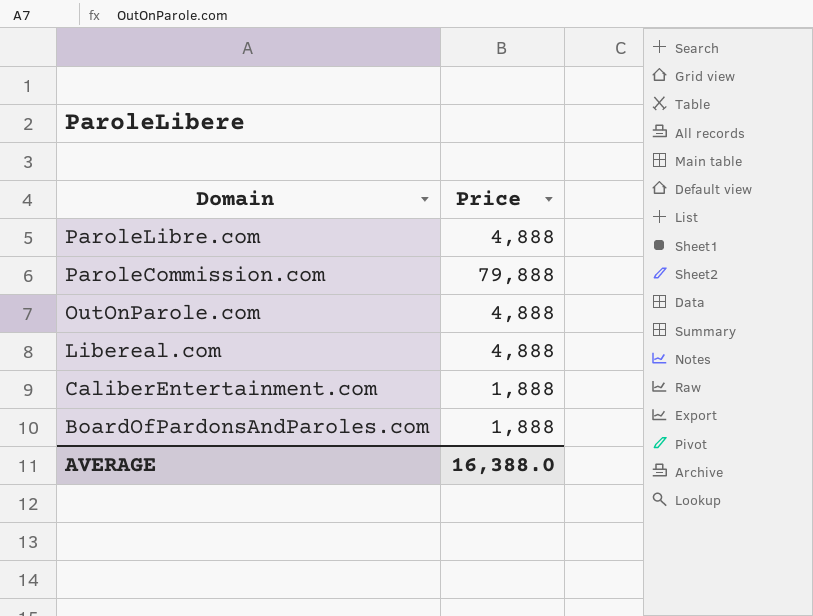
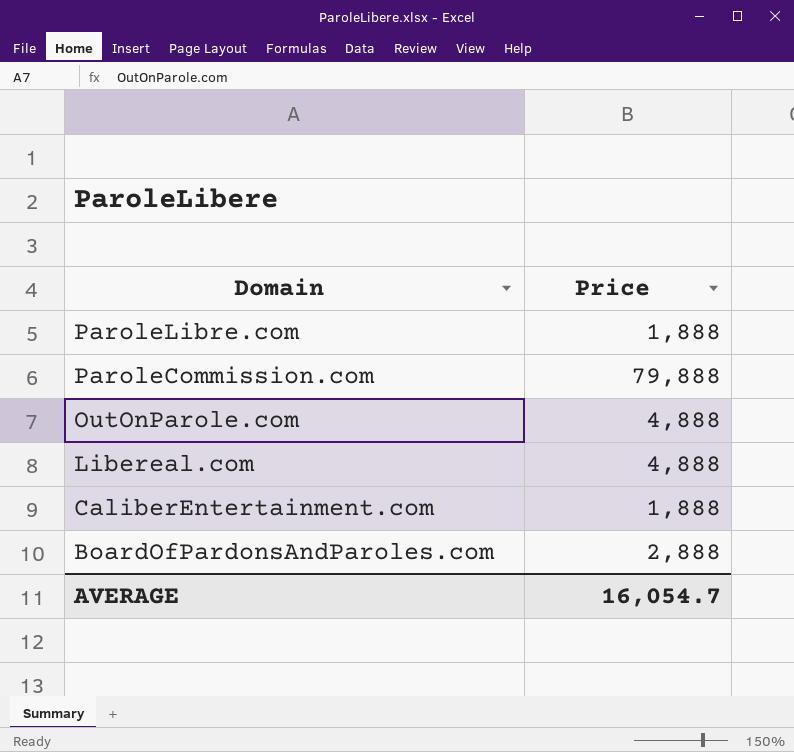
ParoleLibre.com | Price: 4,888 -> 1,888
BoardOfPardonsAndParoles.com | Price: 1,888 -> 2,888
AVERAGE | Price: 16,388.0 -> 16,054.7

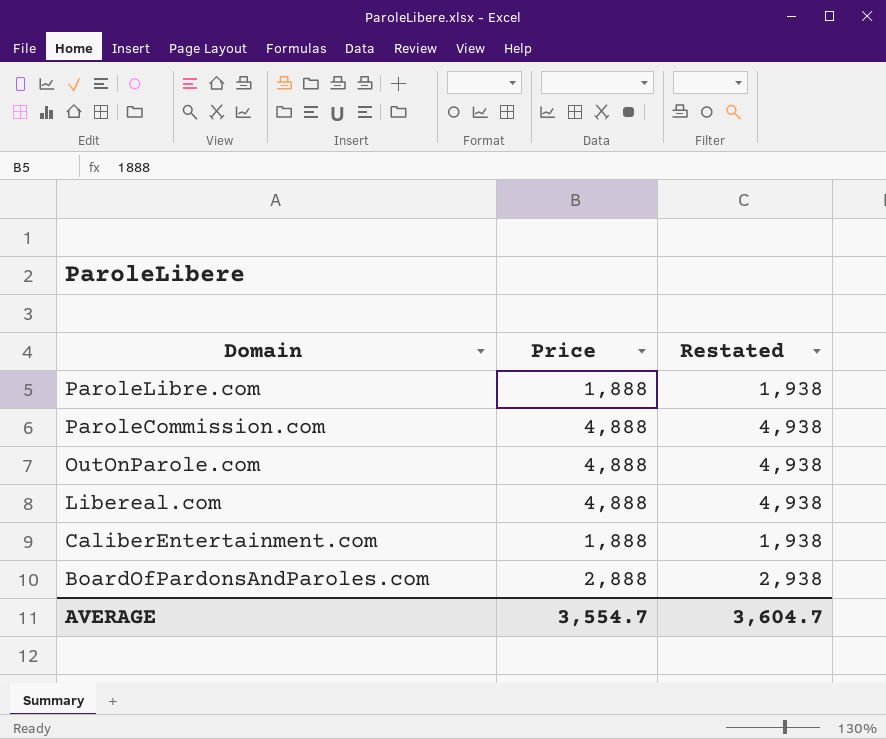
column Restated | formula: none -> [Price] + 50
ParoleCommission.com | Price: 79,888 -> 4,888
AVERAGE | Price: 16,054.7 -> 3,554.7

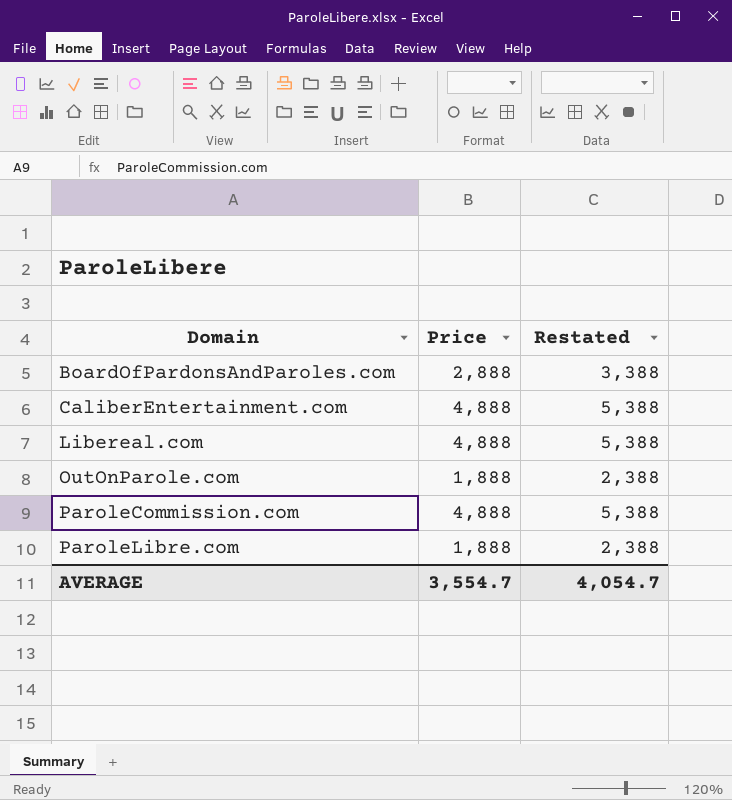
row order: Domain descending -> Domain ascending
column Restated | formula: [Price] + 50 -> [Price] + 500
CaliberEntertainment.com | Price: 1,888 -> 4,888
OutOnParole.com | Price: 4,888 -> 1,888
AVERAGE | Restated: 3,604.7 -> 4,054.7

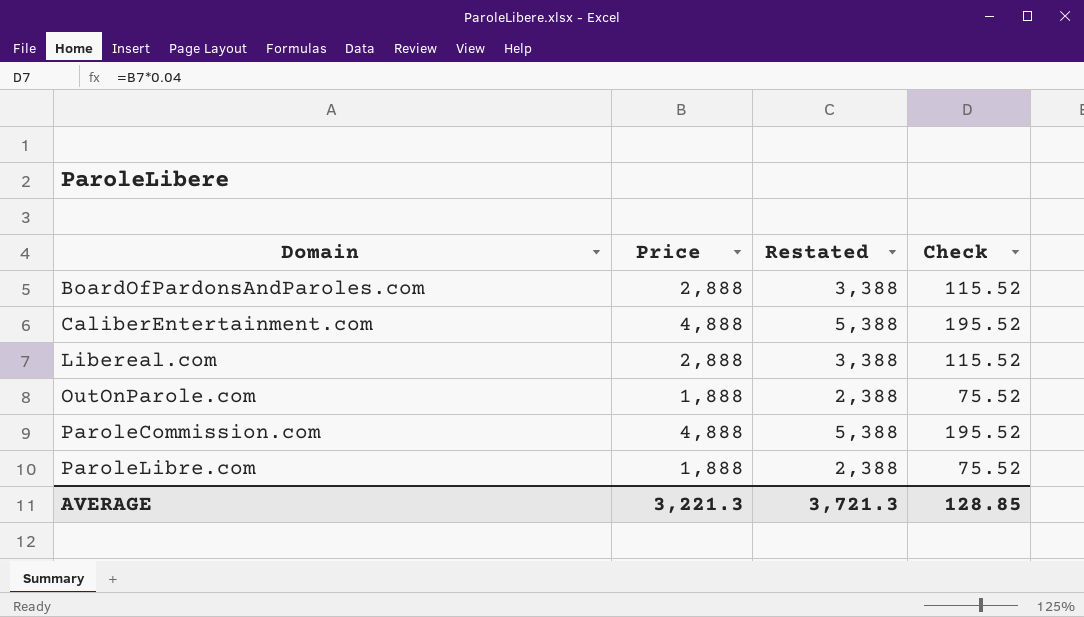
column Check | formula: none -> [Price] * 0.04
Libereal.com | Price: 4,888 -> 2,888
Libereal.com | Restated: 5,388 -> 3,388
AVERAGE | Price: 3,554.7 -> 3,221.3
AVERAGE | Restated: 4,054.7 -> 3,721.3

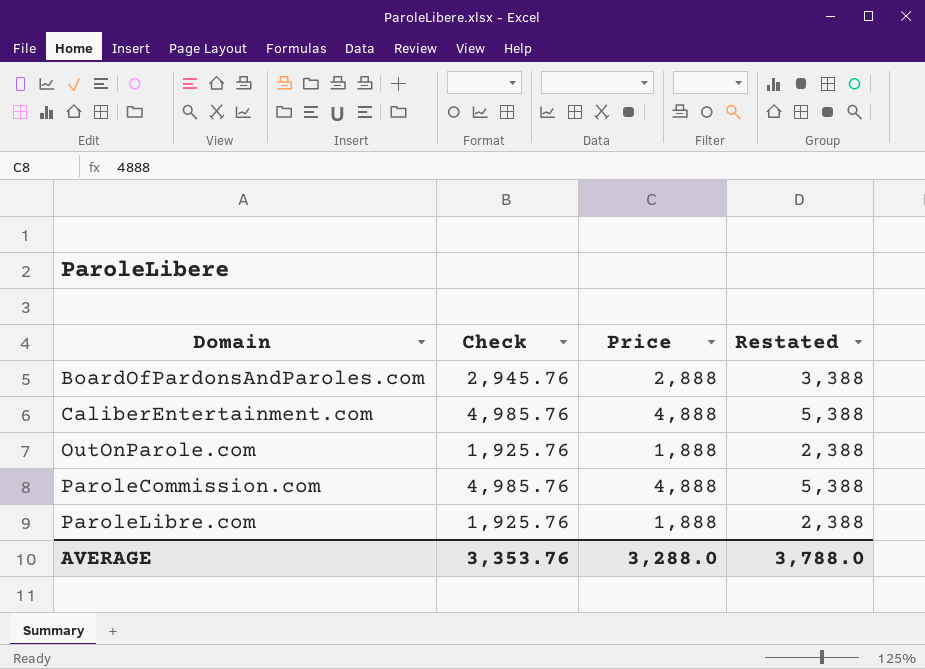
column Check | formula: [Price] * 0.04 -> [Price] * 1.02
column Check | position: 4 -> 2
row Libereal.com: 2,888 | 3,388 | 115.52 -> none
AVERAGE | Check: 128.85 -> 3,353.76
AVERAGE | Price: 3,221.3 -> 3,288.0
AVERAGE | Restated: 3,721.3 -> 3,788.0

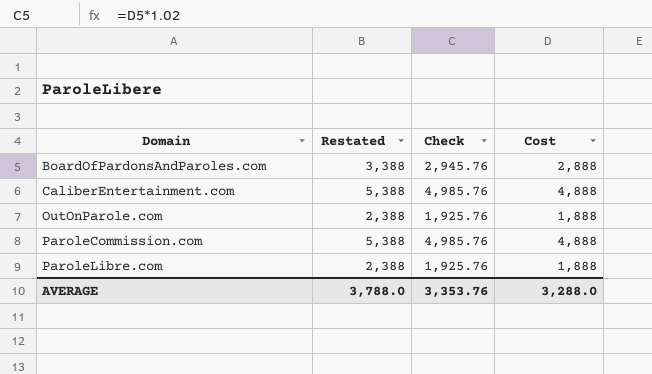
column Restated | position: 4 -> 2
column name: Price -> Cost

